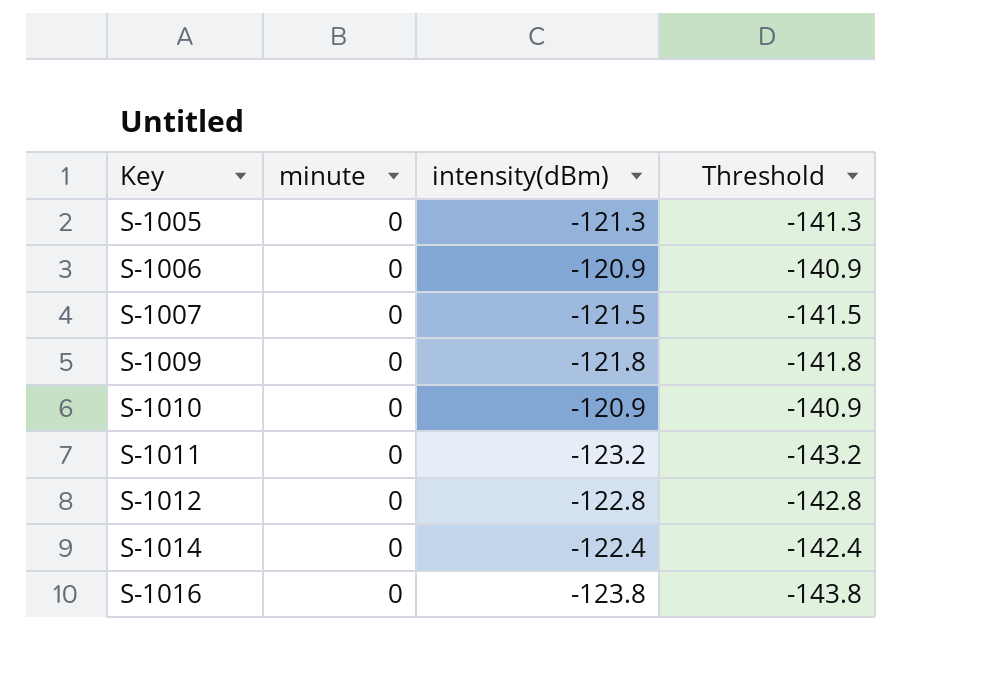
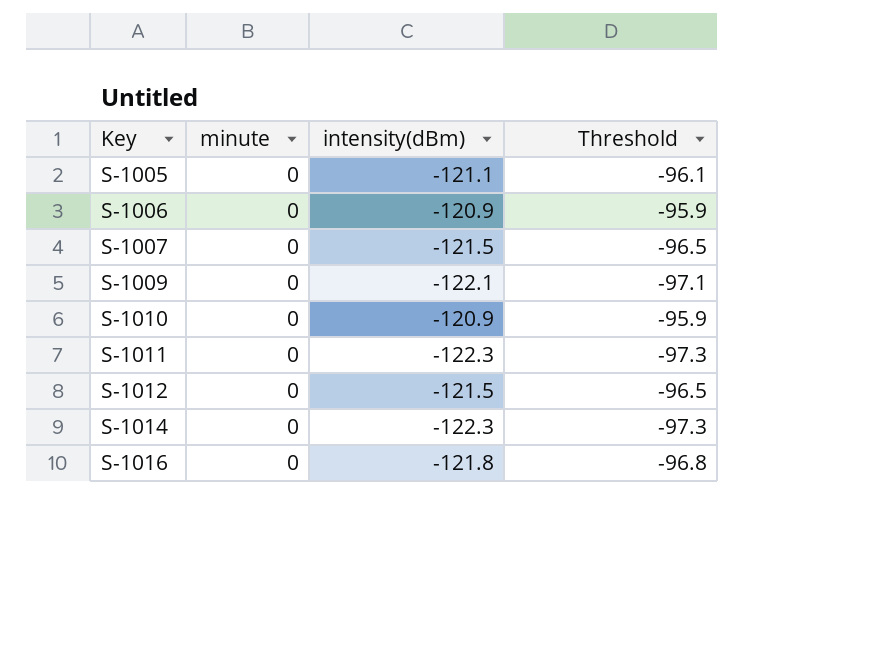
column Threshold | formula: [intensity(dBm)] - 20 -> [intensity(dBm)] + 25
S-1005 | intensity(dBm): -121.3 -> -121.1
S-1009 | intensity(dBm): -121.8 -> -122.1
S-1011 | intensity(dBm): -123.2 -> -122.3
S-1012 | intensity(dBm): -122.8 -> -121.5
S-1014 | intensity(dBm): -122.4 -> -122.3
S-1016 | intensity(dBm): -123.8 -> -121.8

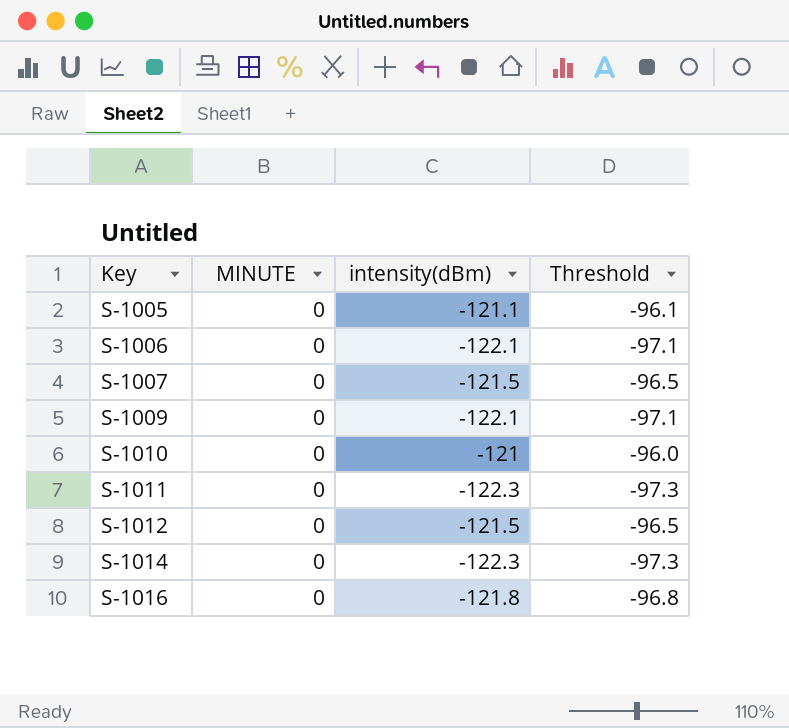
column name: minute -> MINUTE
S-1006 | intensity(dBm): -120.9 -> -122.1
S-1006 | Threshold: -95.9 -> -97.1
S-1010 | intensity(dBm): -120.9 -> -121
S-1010 | Threshold: -95.9 -> -96.0

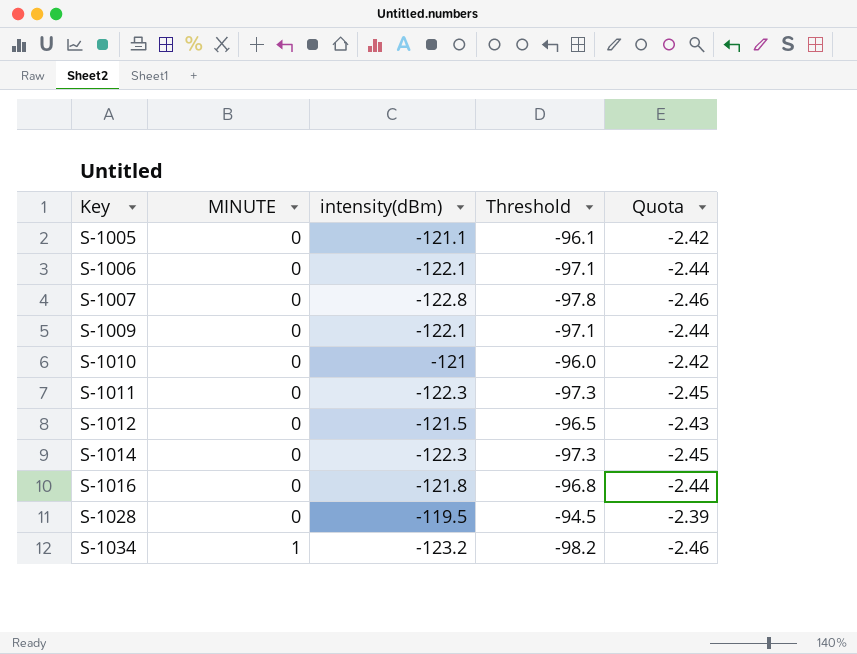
column Quota | formula: none -> [intensity(dBm)] * 0.02
S-1007 | intensity(dBm): -121.5 -> -122.8
S-1007 | Threshold: -96.5 -> -97.8
row S-1028: none -> 0 | -119.5 | -94.5 | -2.39
row S-1034: none -> 1 | -123.2 | -98.2 | -2.46

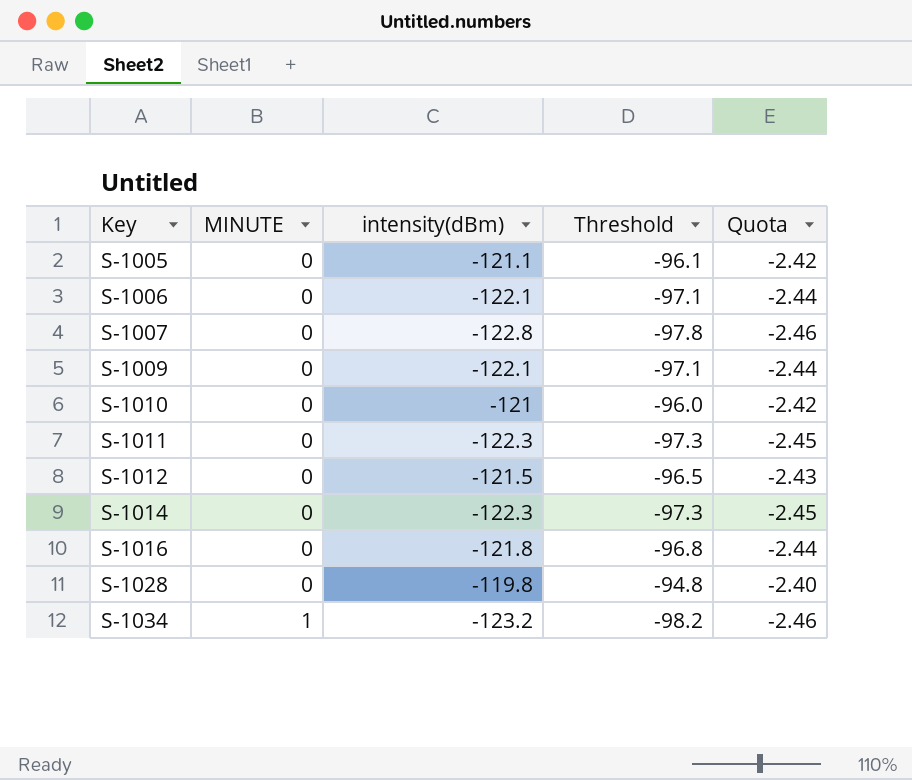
S-1028 | intensity(dBm): -119.5 -> -119.8
S-1028 | Threshold: -94.5 -> -94.8
S-1028 | Quota: -2.39 -> -2.40

